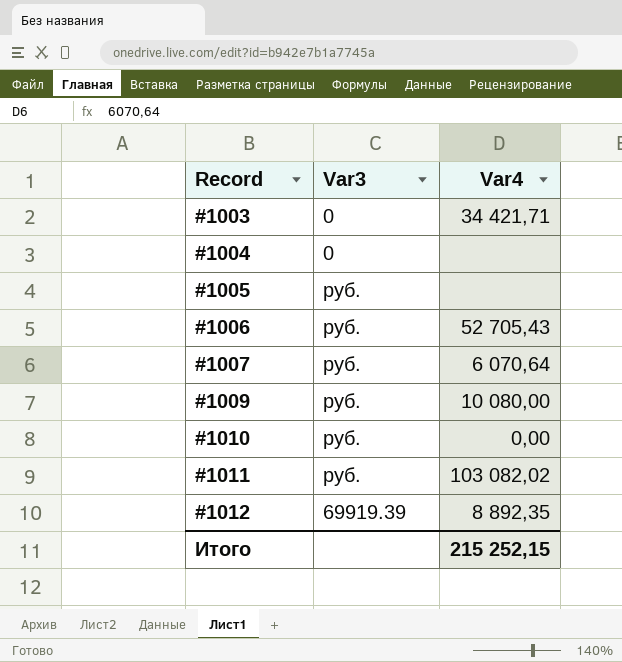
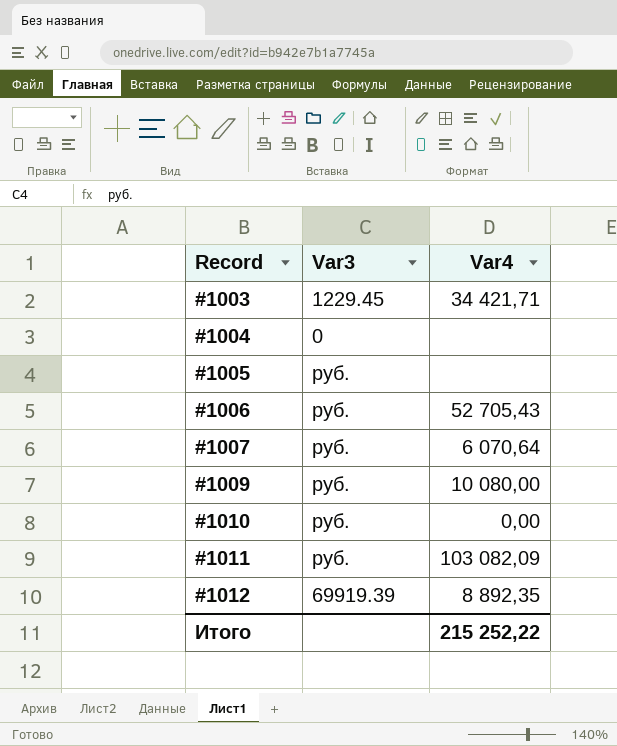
#1003 | Var3: 0 -> 1229.45
#1011 | Var4: 103 082,02 -> 103 082,09
Итого | Var4: 215 252,15 -> 215 252,22

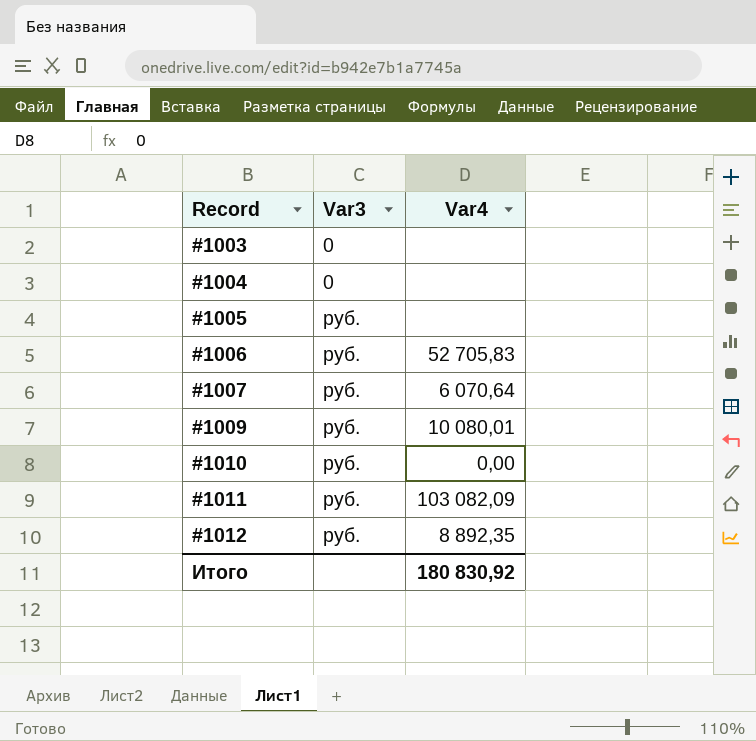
#1003 | Var3: 1229.45 -> 0
#1003 | Var4: 34 421,71 -> none
#1006 | Var4: 52 705,43 -> 52 705,83
#1009 | Var4: 10 080,00 -> 10 080,01
#1012 | Var3: 69919.39 -> руб.
Итого | Var4: 215 252,22 -> 180 830,92

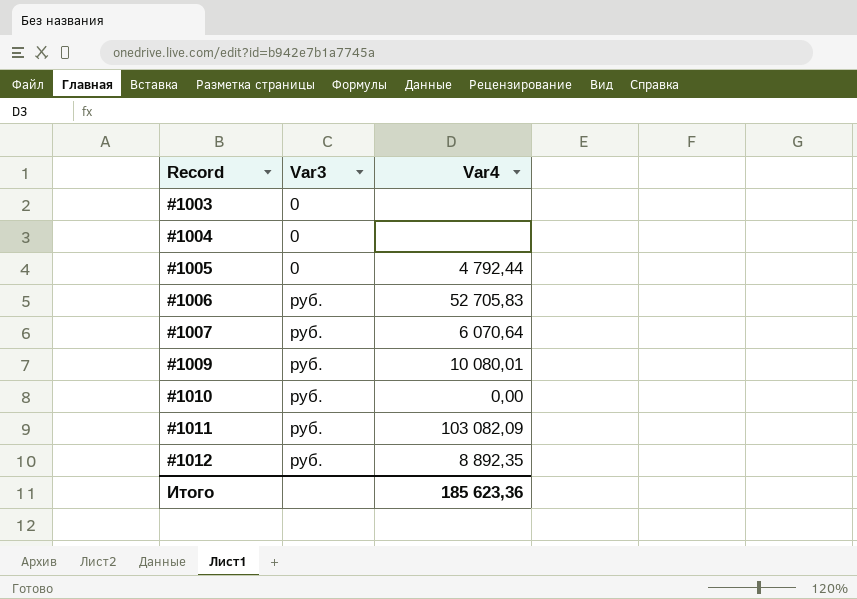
#1005 | Var3: руб. -> 0
#1005 | Var4: none -> 4 792,44
Итого | Var4: 180 830,92 -> 185 623,36

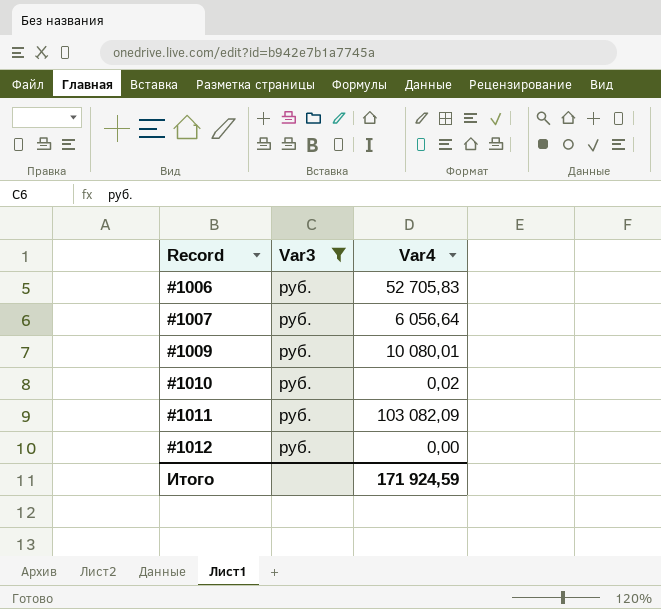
filter: none -> Var3 = руб.
#1007 | Var4: 6 070,64 -> 6 056,64
#1010 | Var4: 0,00 -> 0,02
#1012 | Var4: 8 892,35 -> 0,00
Итого | Var4: 185 623,36 -> 171 924,59

